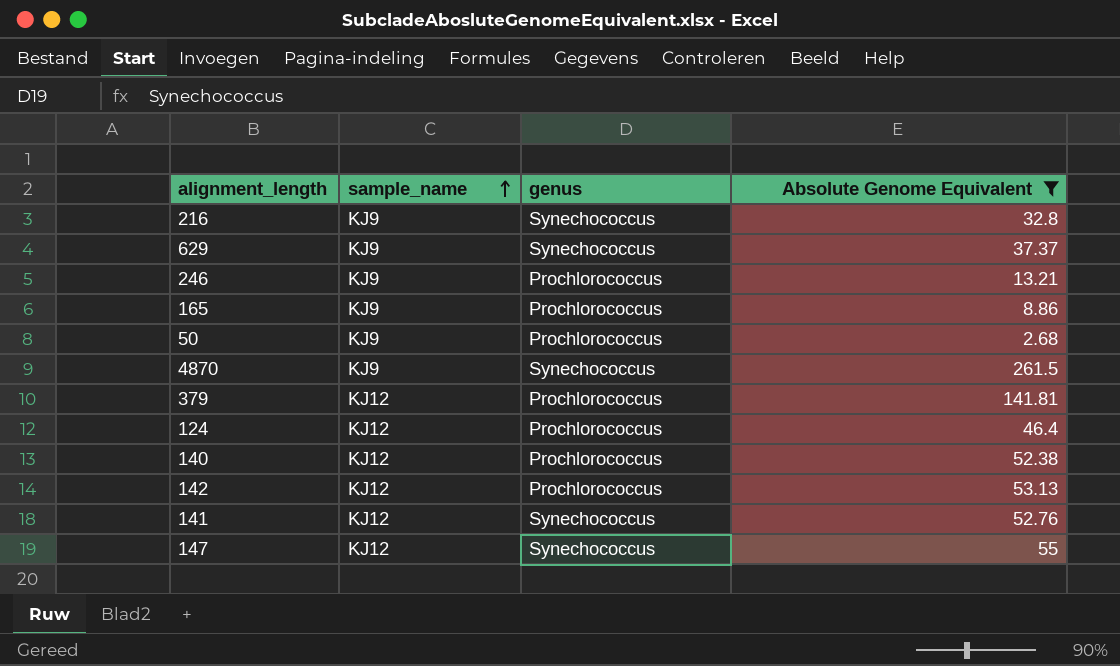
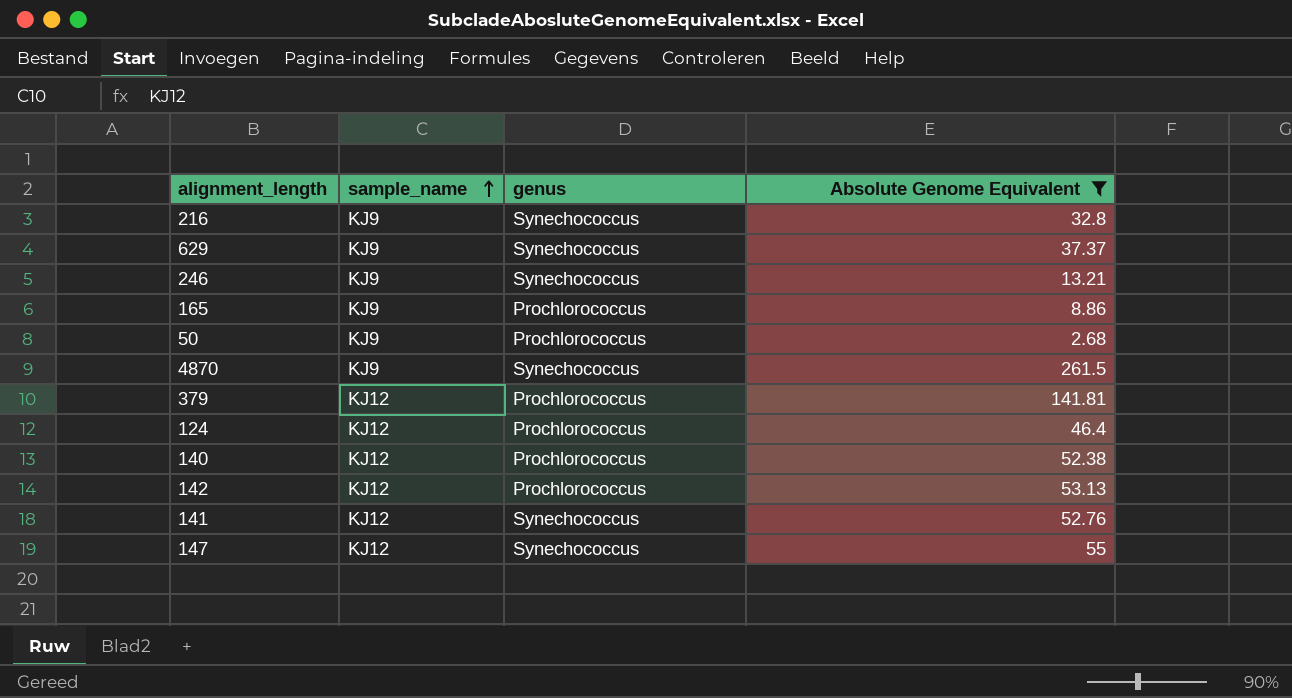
246 | genus: Prochlorococcus -> Synechococcus

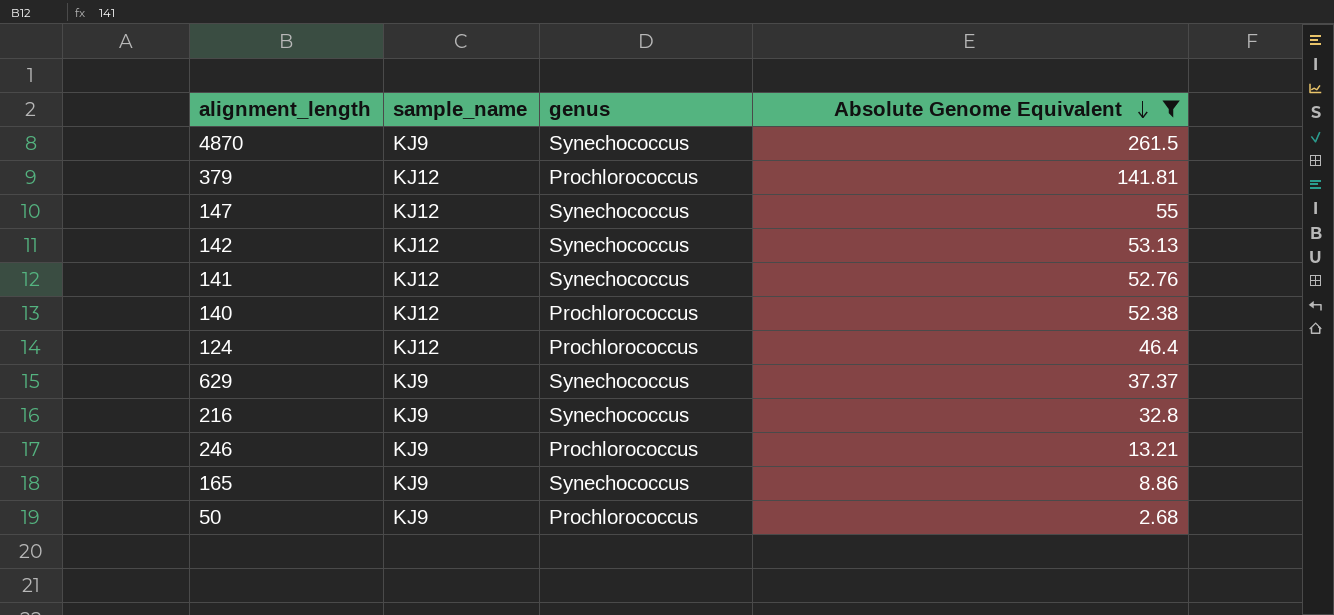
row order: sample_name ascending -> Absolute Genome Equivalent descending
142 | genus: Prochlorococcus -> Synechococcus
246 | genus: Synechococcus -> Prochlorococcus
165 | genus: Prochlorococcus -> Synechococcus

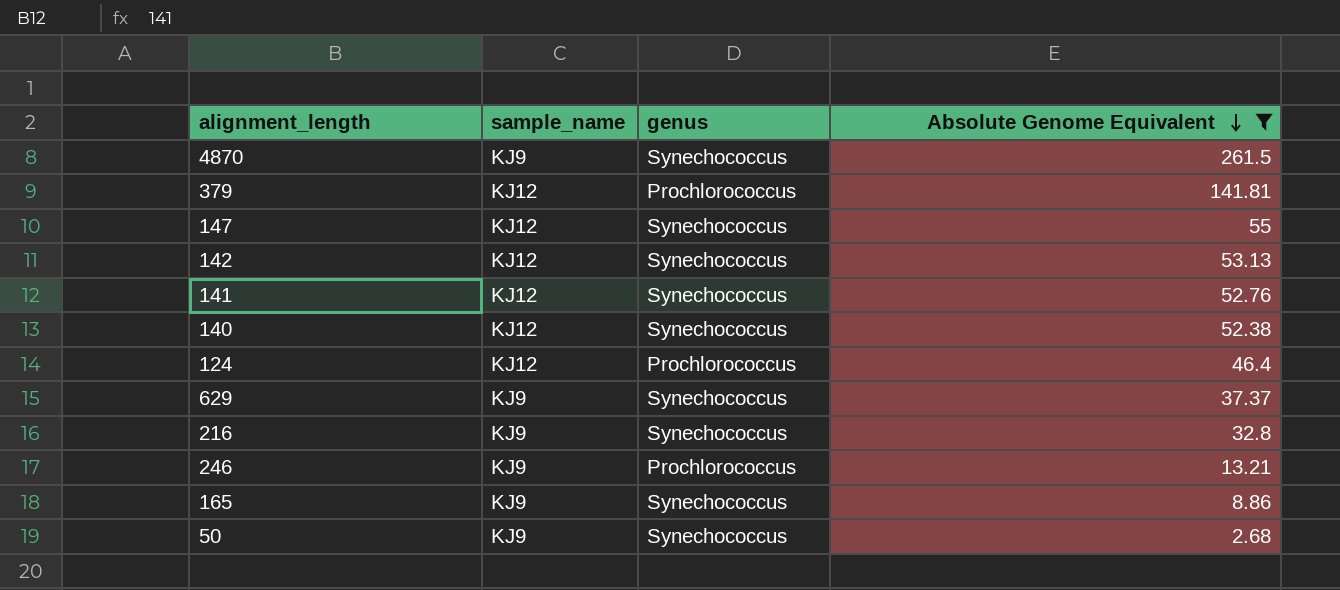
140 | genus: Prochlorococcus -> Synechococcus
50 | genus: Prochlorococcus -> Synechococcus

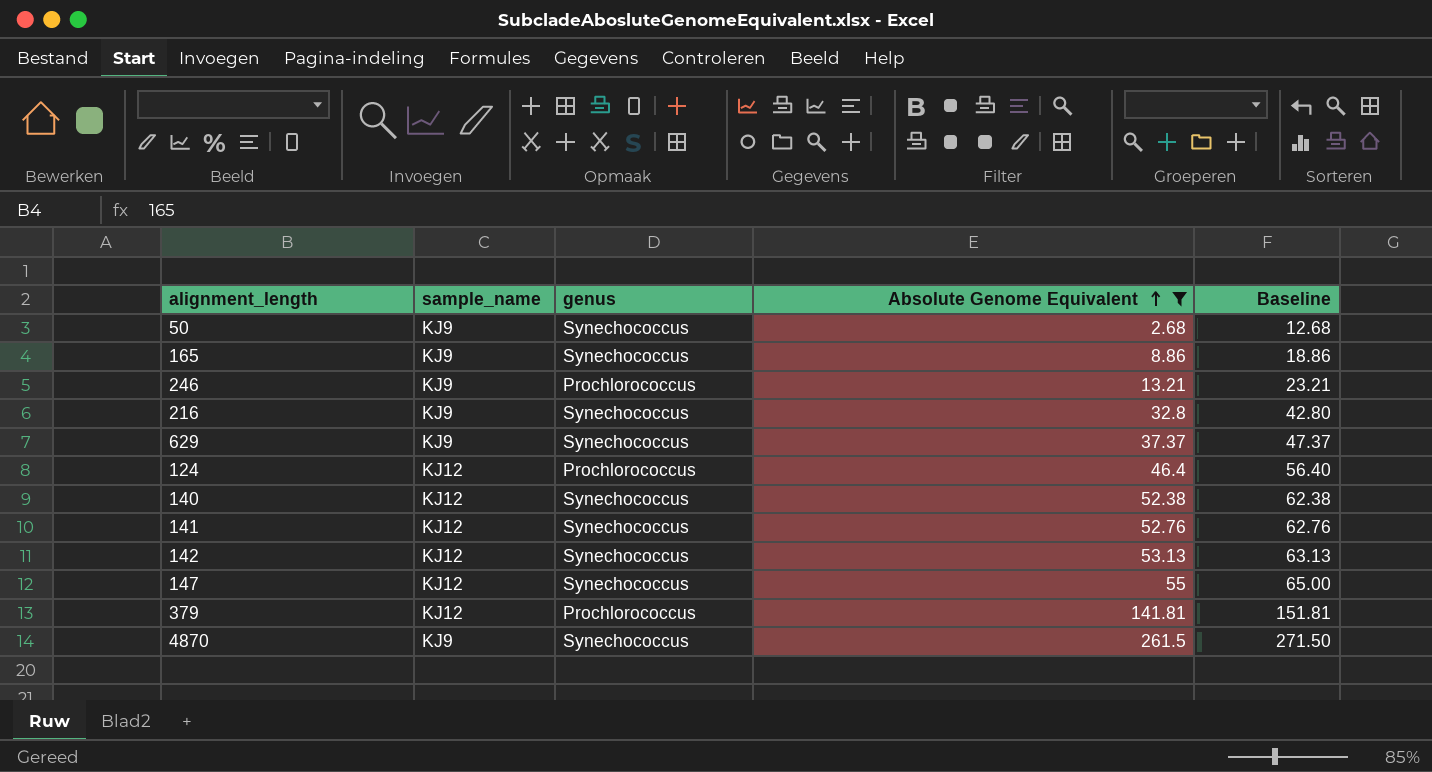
row order: Absolute Genome Equivalent descending -> Absolute Genome Equivalent ascending
column Baseline | formula: none -> [Absolute Genome Equivalent] + 10

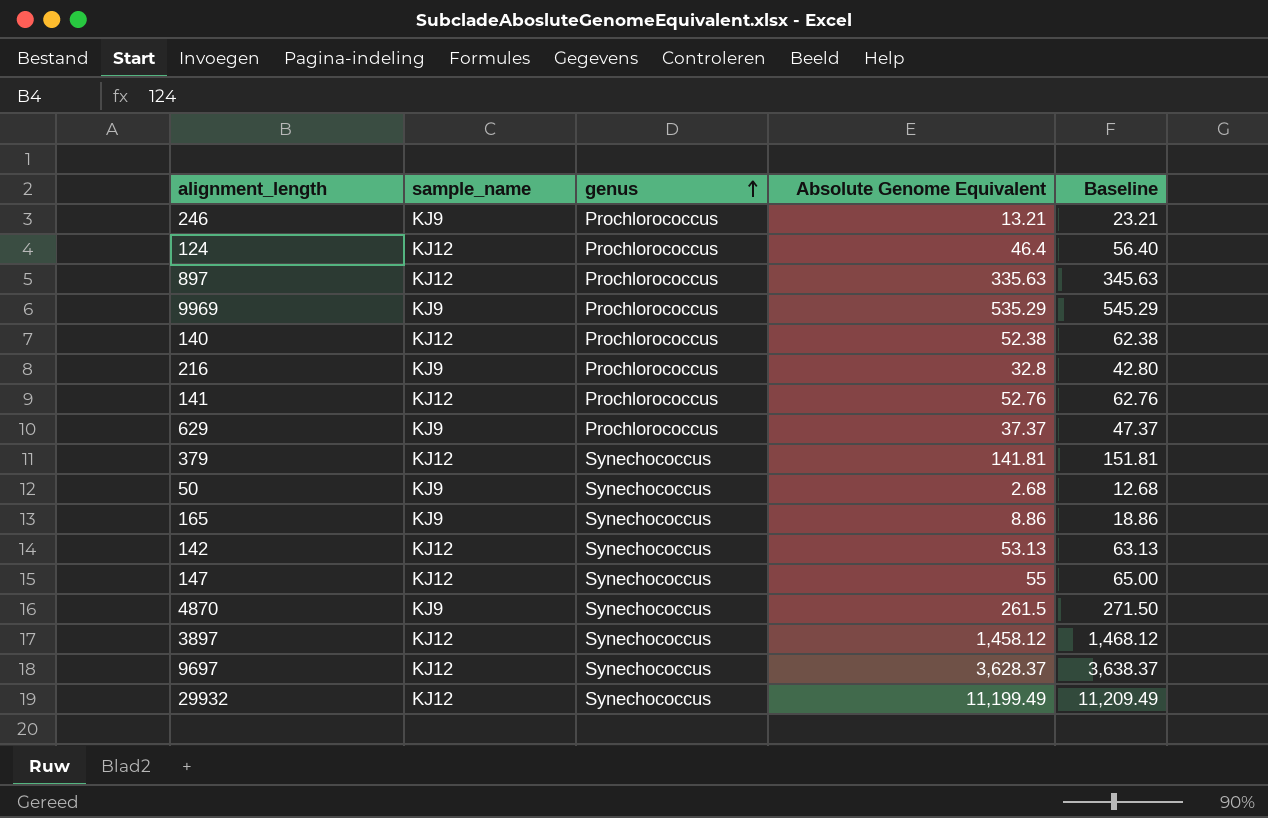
filter: Absolute Genome Equivalent <= 261.5 -> none
row order: Absolute Genome Equivalent ascending -> genus ascending
140 | genus: Synechococcus -> Prochlorococcus
216 | genus: Synechococcus -> Prochlorococcus
141 | genus: Synechococcus -> Prochlorococcus
629 | genus: Synechococcus -> Prochlorococcus
379 | genus: Prochlorococcus -> Synechococcus

